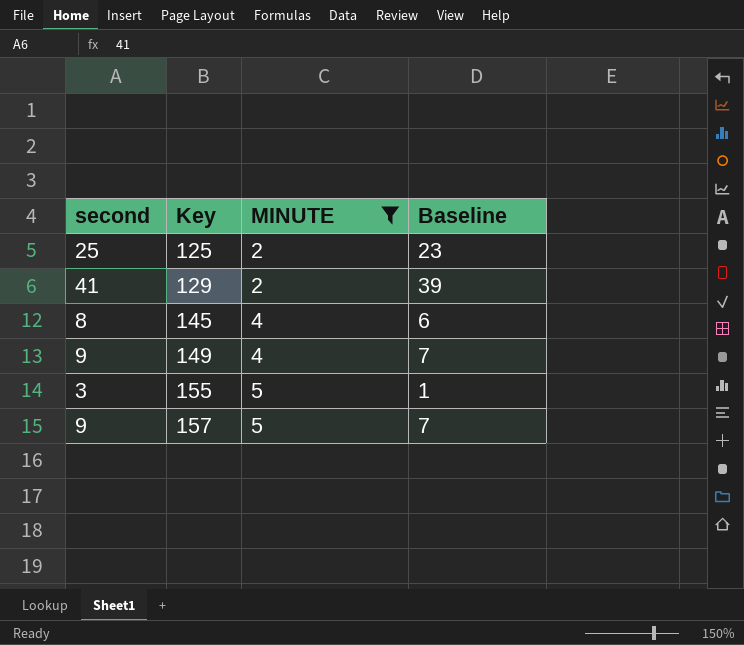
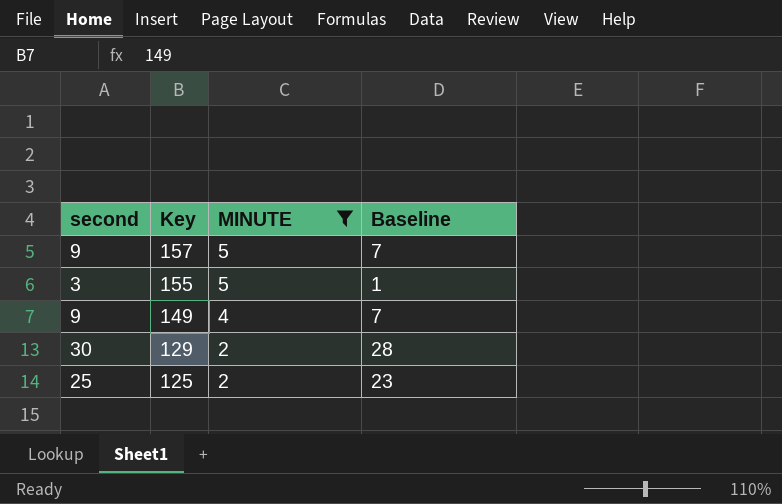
row order: Key ascending -> Key descending
row 145: 8 | 4 | 6 -> none
129 | second: 41 -> 30
129 | Baseline: 39 -> 28

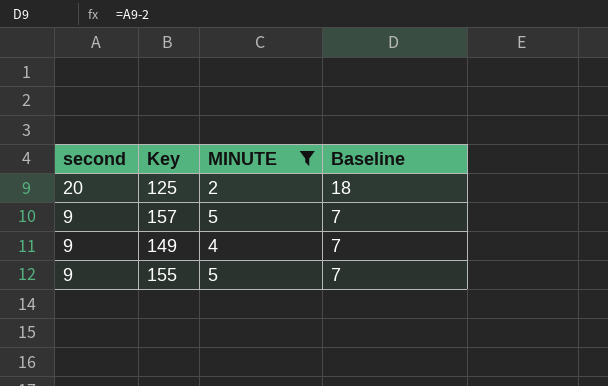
row order: Key descending -> second descending
row 129: 30 | 2 | 28 -> none
125 | second: 25 -> 20
125 | Baseline: 23 -> 18
155 | second: 3 -> 9
155 | Baseline: 1 -> 7

